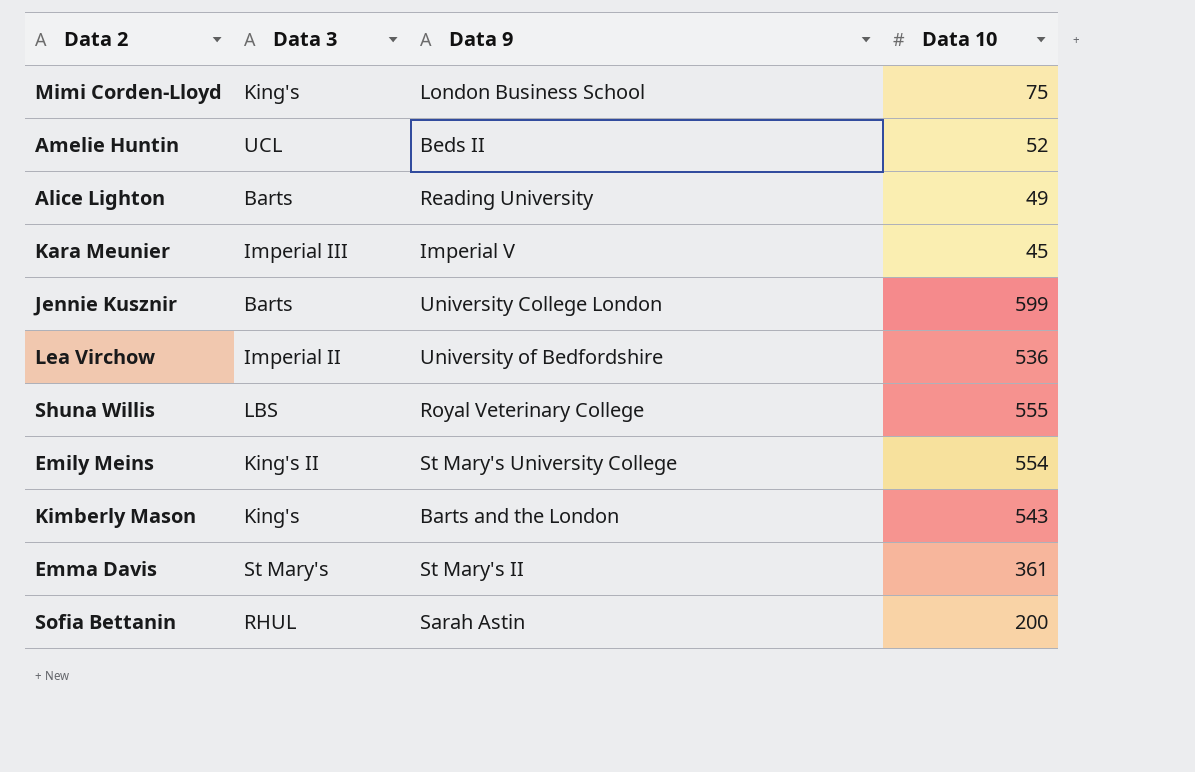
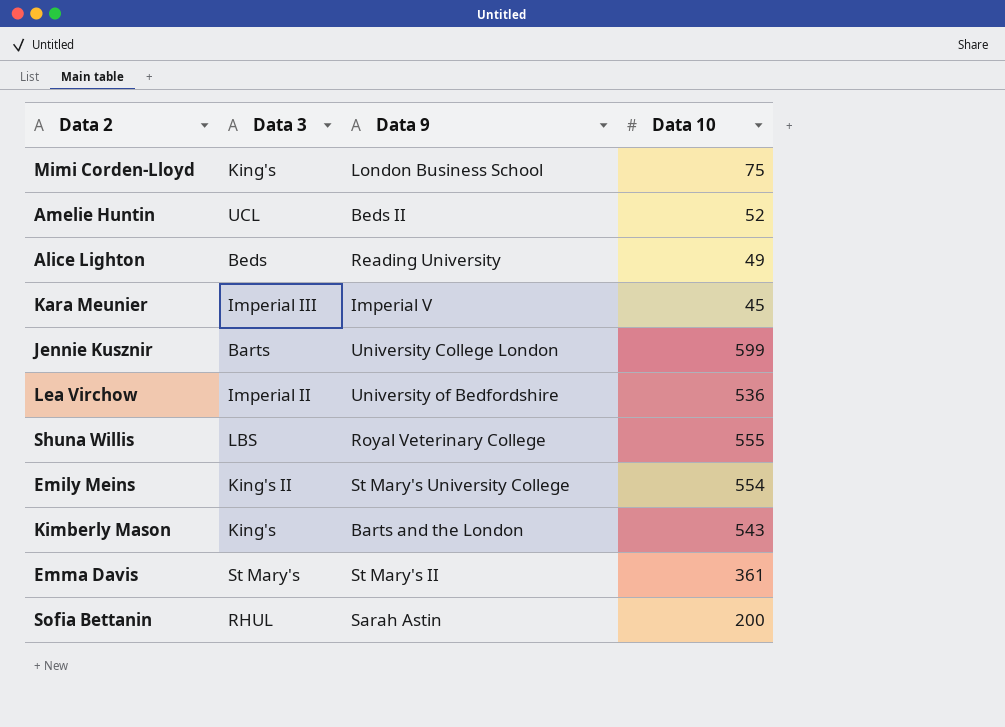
Alice Lighton | Data 3: Barts -> Beds

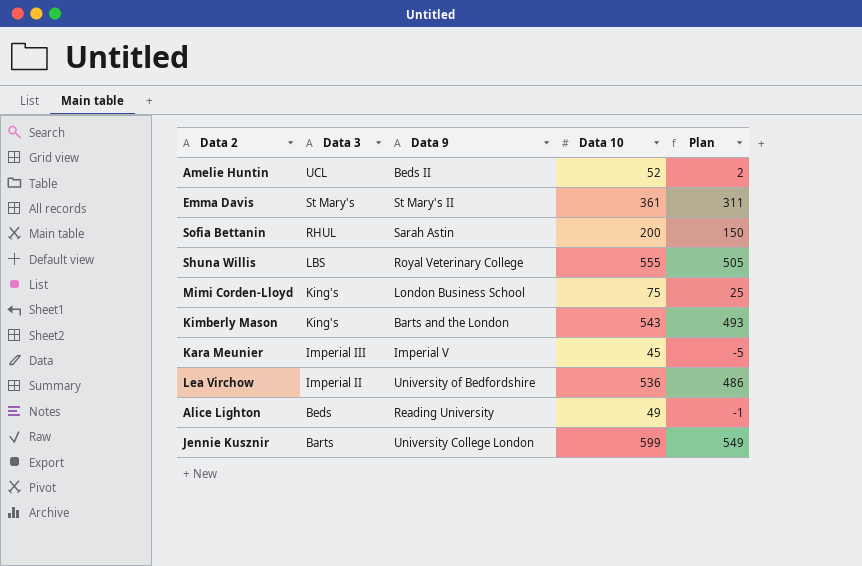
row order: none -> Data 3 descending
column Plan | formula: none -> [Data 10] - 50
row Emily Meins: King's II | St Mary's University College | 554 -> none

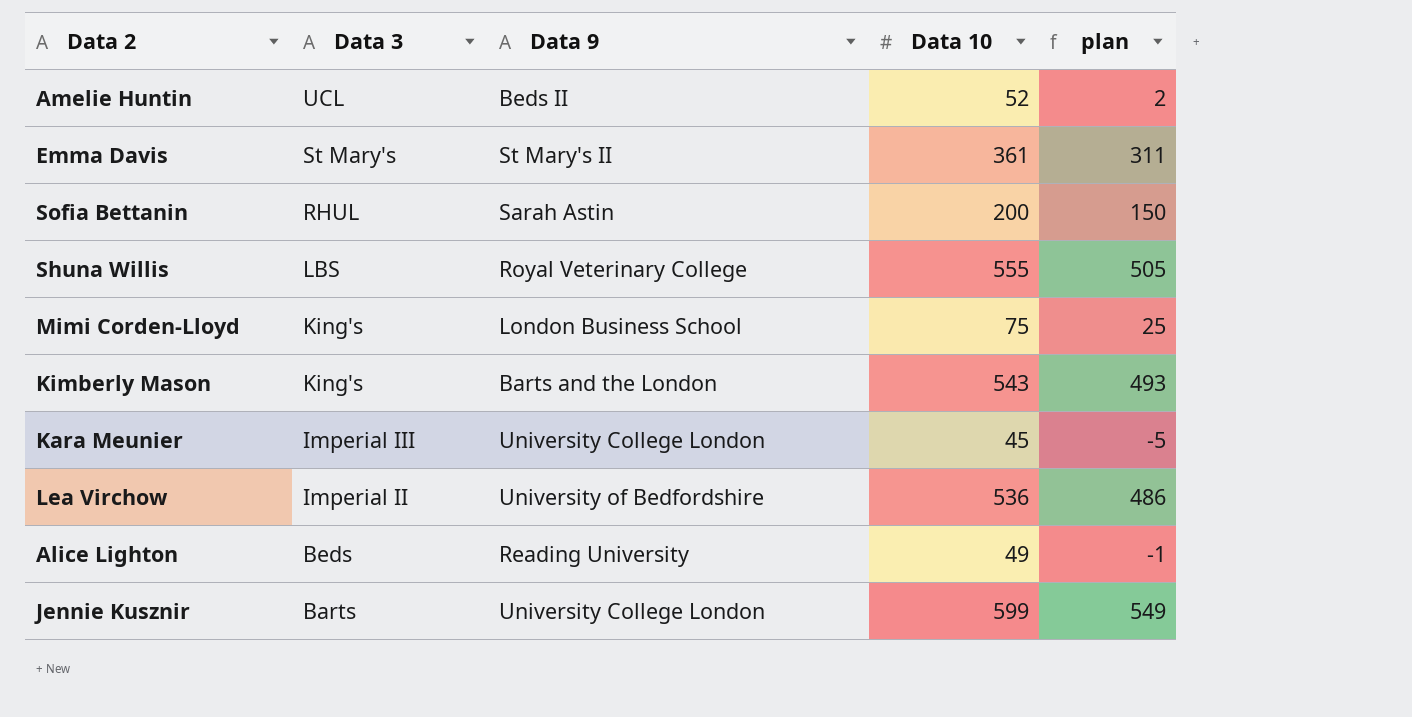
column name: Plan -> plan
Kara Meunier | Data 9: Imperial V -> University College London

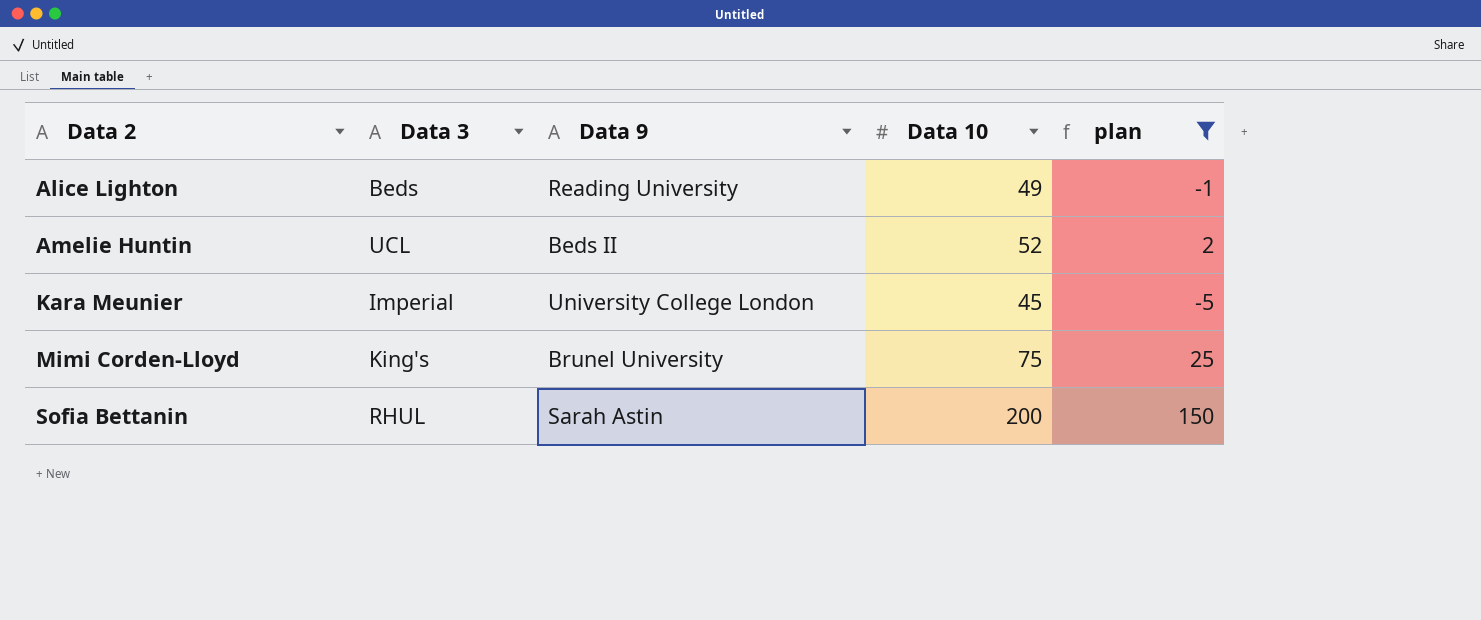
filter: none -> plan <= 150
row order: Data 3 descending -> Data 2 ascending
Kara Meunier | Data 3: Imperial III -> Imperial
Mimi Corden-Lloyd | Data 9: London Business School -> Brunel University

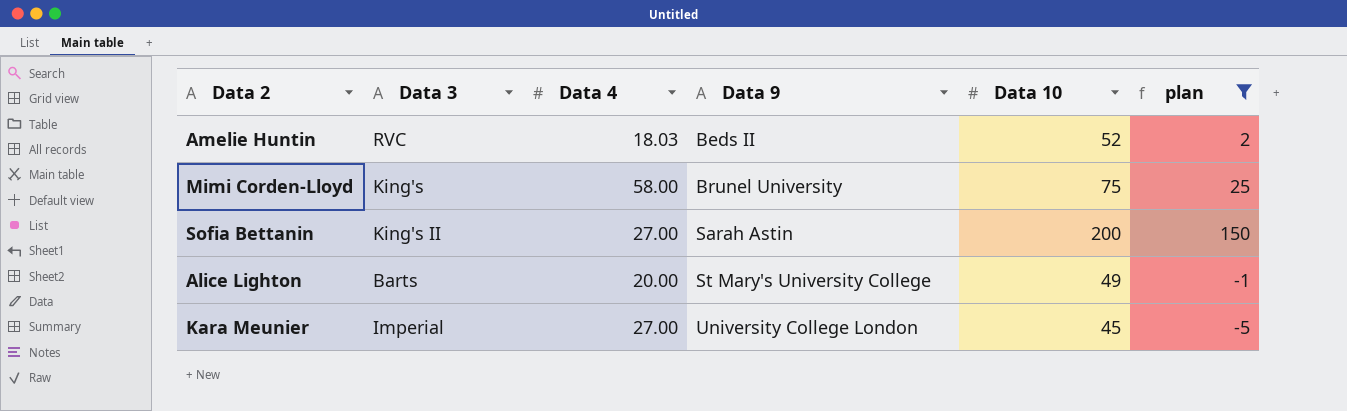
row order: Data 2 ascending -> Data 9 ascending
column Data 4 | position: none -> 3
Amelie Huntin | Data 3: UCL -> RVC
Sofia Bettanin | Data 3: RHUL -> King's II
Alice Lighton | Data 3: Beds -> Barts
Alice Lighton | Data 9: Reading University -> St Mary's University College

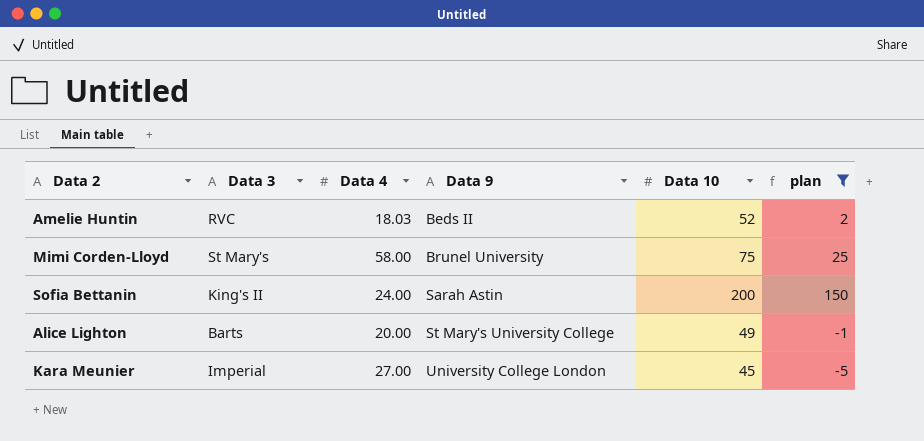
Mimi Corden-Lloyd | Data 3: King's -> St Mary's
Sofia Bettanin | Data 4: 27.00 -> 24.00

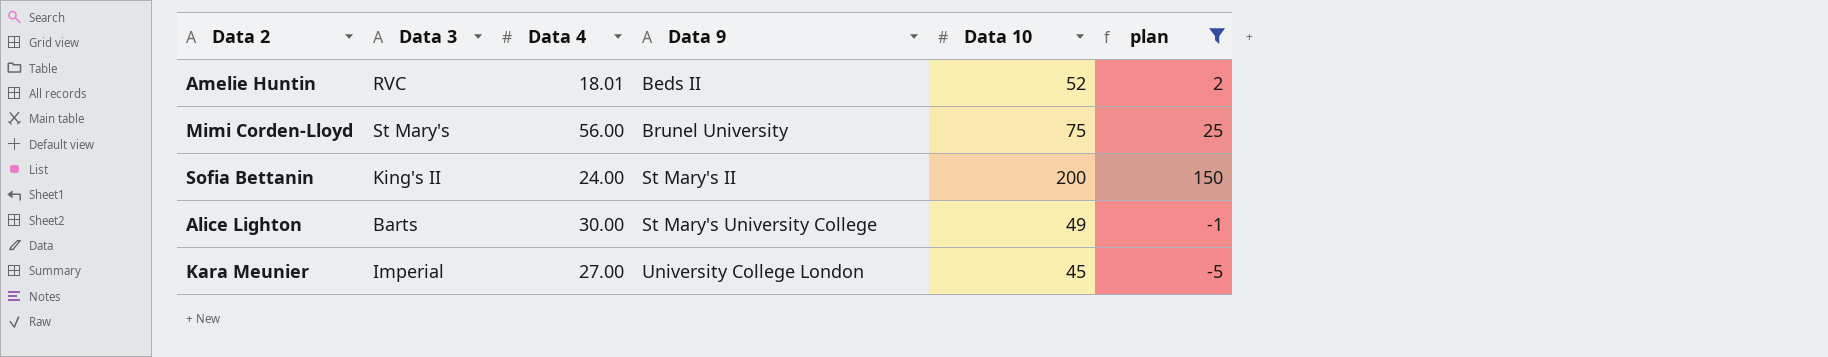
Amelie Huntin | Data 4: 18.03 -> 18.01
Mimi Corden-Lloyd | Data 4: 58.00 -> 56.00
Sofia Bettanin | Data 9: Sarah Astin -> St Mary's II
Alice Lighton | Data 4: 20.00 -> 30.00

